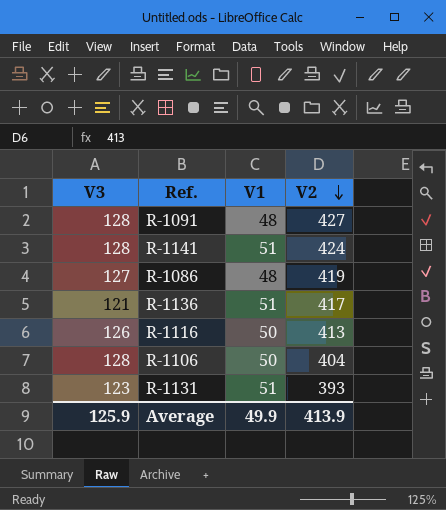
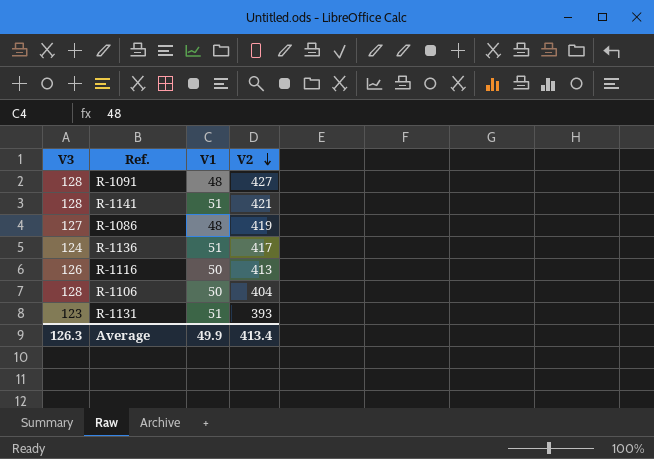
R-1141 | V2: 424 -> 421
R-1136 | V3: 121 -> 124
Average | V3: 125.9 -> 126.3
Average | V2: 413.9 -> 413.4

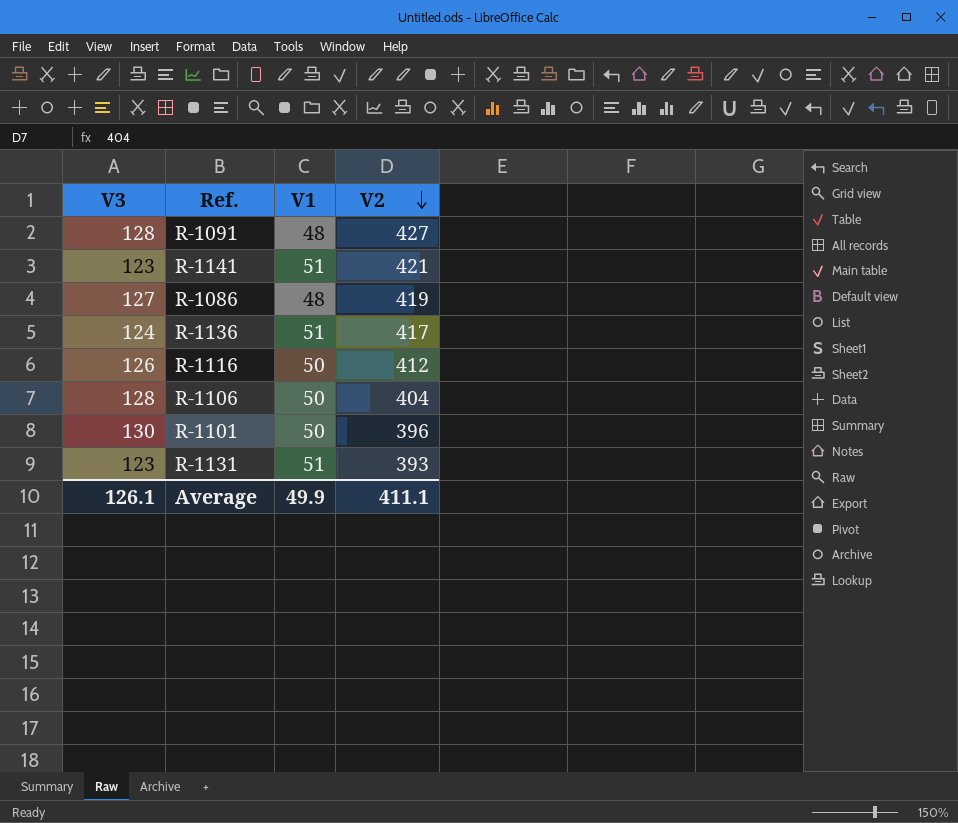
R-1141 | V3: 128 -> 123
R-1116 | V2: 413 -> 412
row R-1101: none -> 130 | 50 | 396
Average | V3: 126.3 -> 126.1
Average | V2: 413.4 -> 411.1

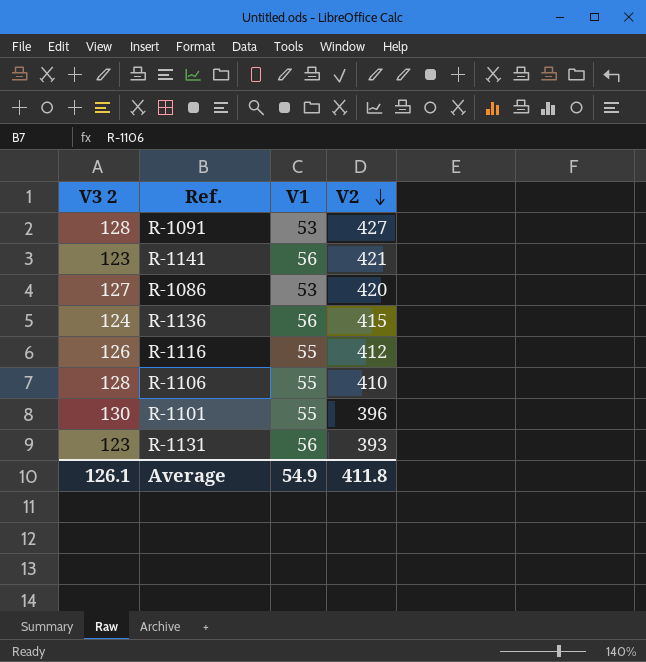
column name: V3 -> V3 2
R-1091 | V1: 48 -> 53
R-1141 | V1: 51 -> 56
R-1086 | V1: 48 -> 53
R-1086 | V2: 419 -> 420
R-1136 | V1: 51 -> 56
R-1136 | V2: 417 -> 415
R-1116 | V1: 50 -> 55
R-1106 | V1: 50 -> 55
R-1106 | V2: 404 -> 410
R-1101 | V1: 50 -> 55
R-1131 | V1: 51 -> 56
Average | V1: 49.9 -> 54.9
Average | V2: 411.1 -> 411.8

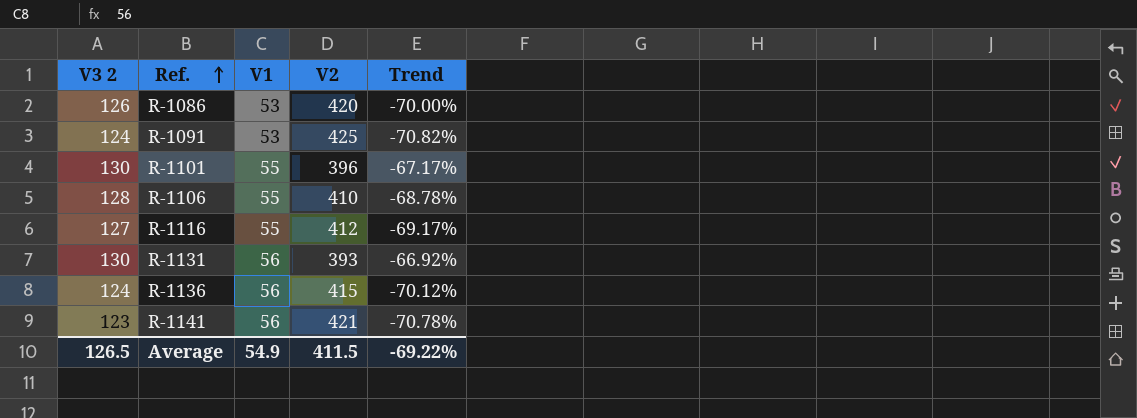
row order: V2 descending -> Ref. ascending
column Trend | formula: none -> ([V3 2] - [V2]) / [V2]
R-1086 | V3 2: 127 -> 126
R-1091 | V3 2: 128 -> 124
R-1091 | V2: 427 -> 425
R-1116 | V3 2: 126 -> 127
R-1131 | V3 2: 123 -> 130
Average | V3 2: 126.1 -> 126.5
Average | V2: 411.8 -> 411.5

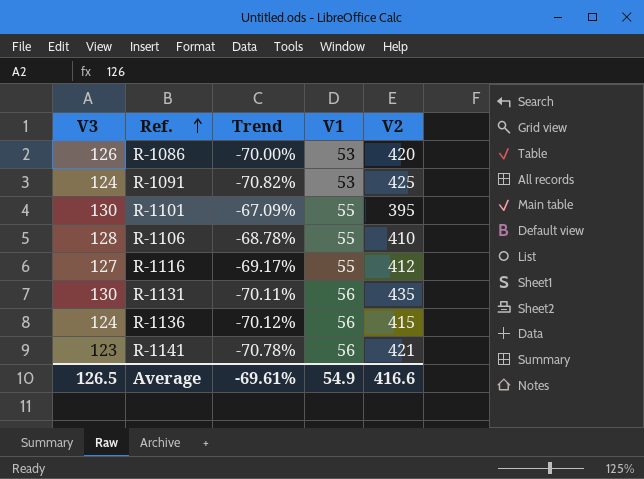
column name: V3 2 -> V3
column Trend | position: 5 -> 3
R-1101 | Trend: -67.17% -> -67.09%
R-1101 | V2: 396 -> 395
R-1131 | Trend: -66.92% -> -70.11%
R-1131 | V2: 393 -> 435
Average | Trend: -69.22% -> -69.61%
Average | V2: 411.5 -> 416.6

